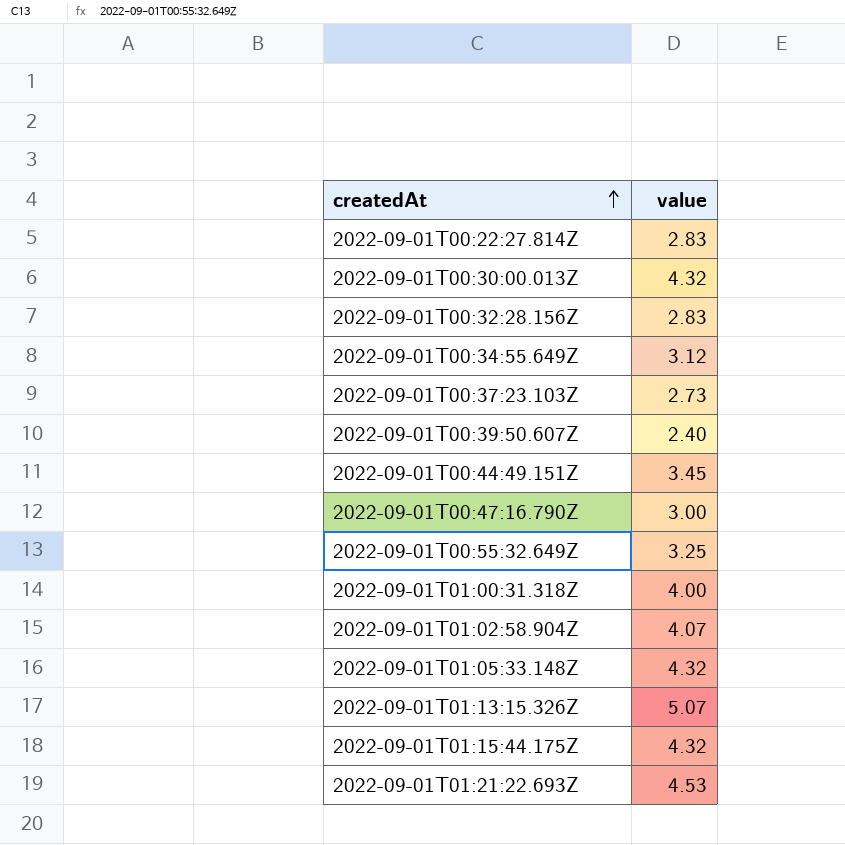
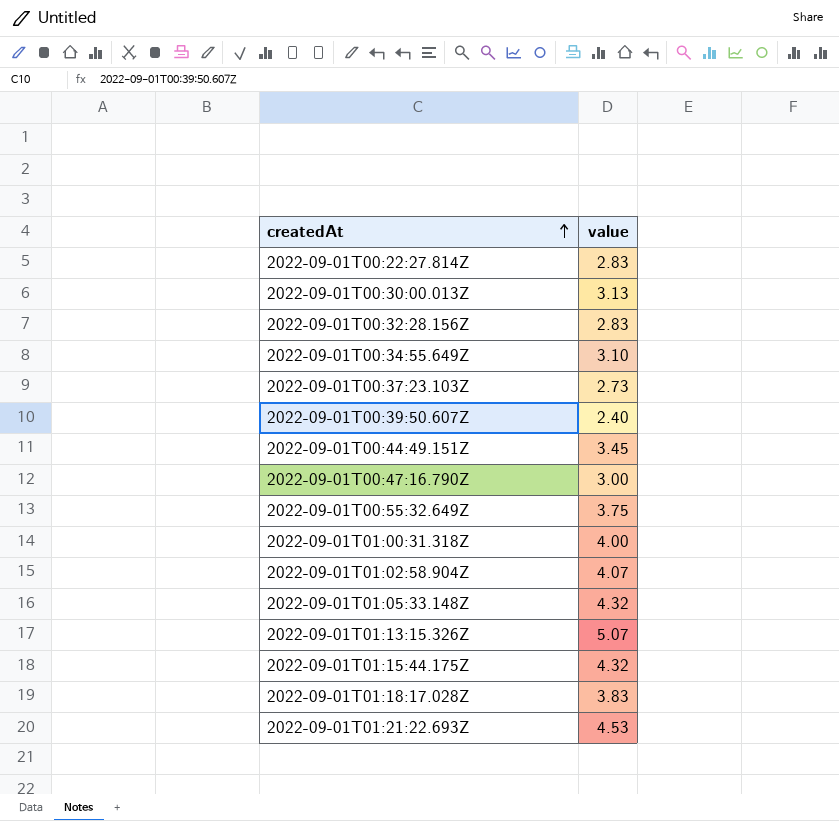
2022-09-01T00:30:00.013Z | value: 4.32 -> 3.13
2022-09-01T00:34:55.649Z | value: 3.12 -> 3.10
2022-09-01T00:55:32.649Z | value: 3.25 -> 3.75
row 2022-09-01T01:18:17.028Z: none -> 3.83

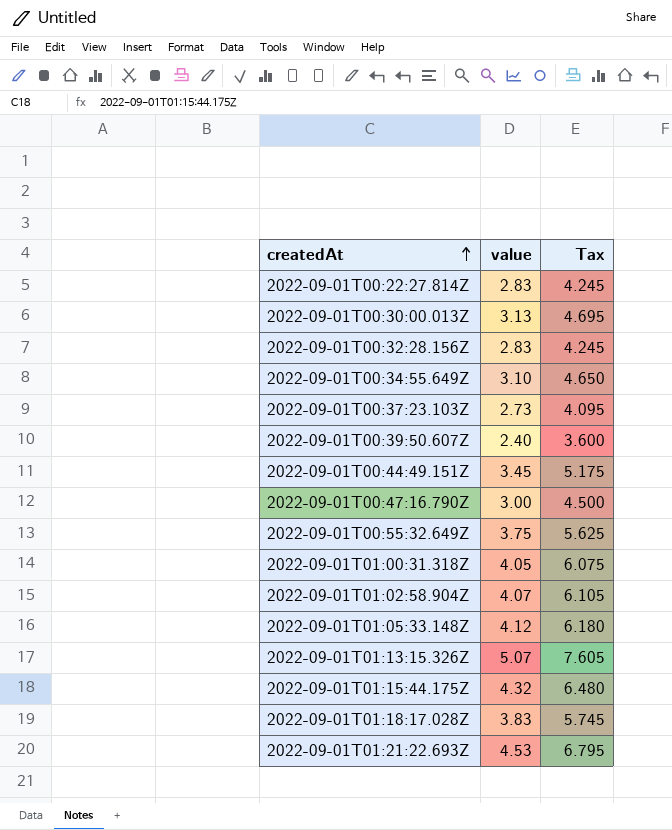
column Tax | formula: none -> [value] * 1.5
2022-09-01T01:00:31.318Z | value: 4.00 -> 4.05
2022-09-01T01:05:33.148Z | value: 4.32 -> 4.12

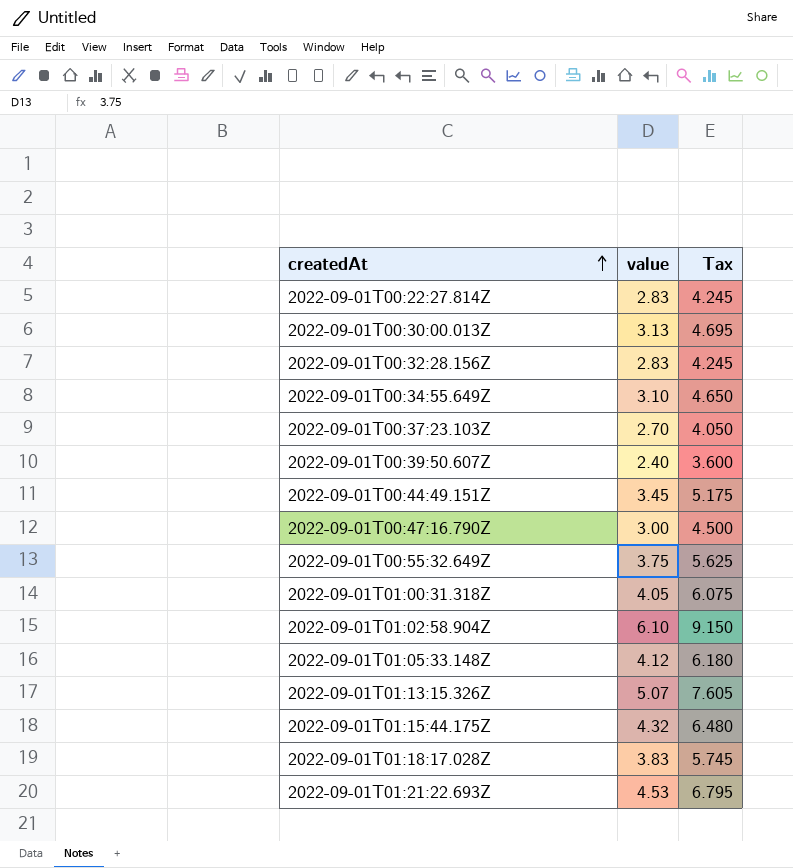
2022-09-01T00:37:23.103Z | value: 2.73 -> 2.70
2022-09-01T00:37:23.103Z | Tax: 4.095 -> 4.050
2022-09-01T01:02:58.904Z | value: 4.07 -> 6.10
2022-09-01T01:02:58.904Z | Tax: 6.105 -> 9.150

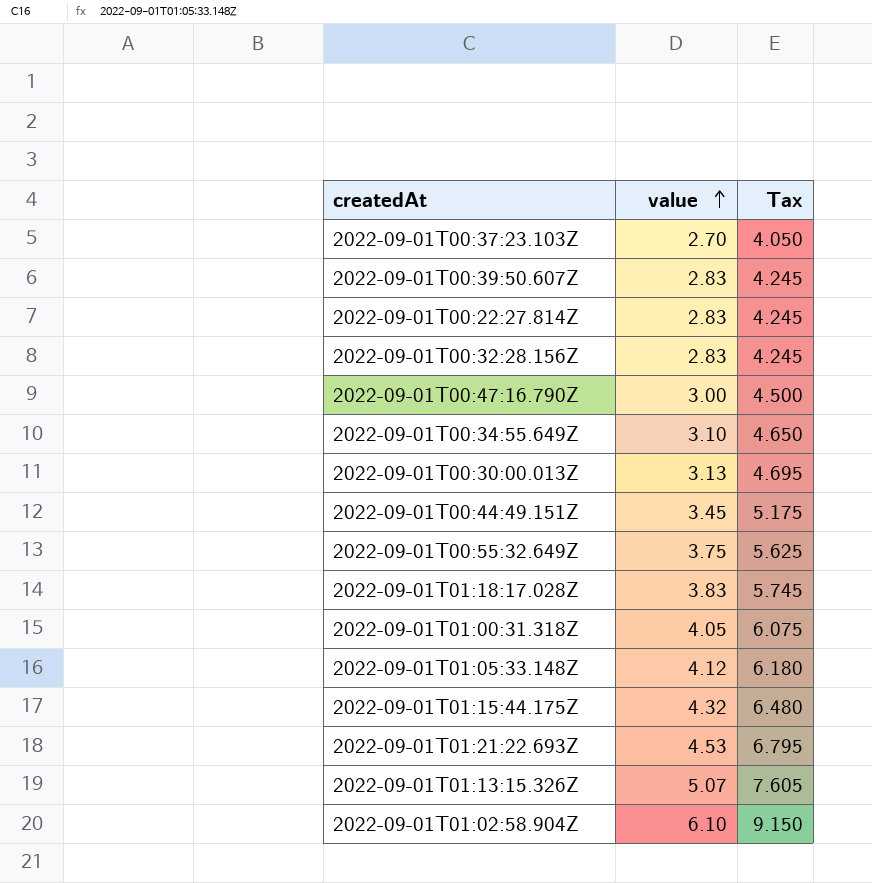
row order: createdAt ascending -> value ascending
2022-09-01T00:39:50.607Z | value: 2.40 -> 2.83
2022-09-01T00:39:50.607Z | Tax: 3.600 -> 4.245

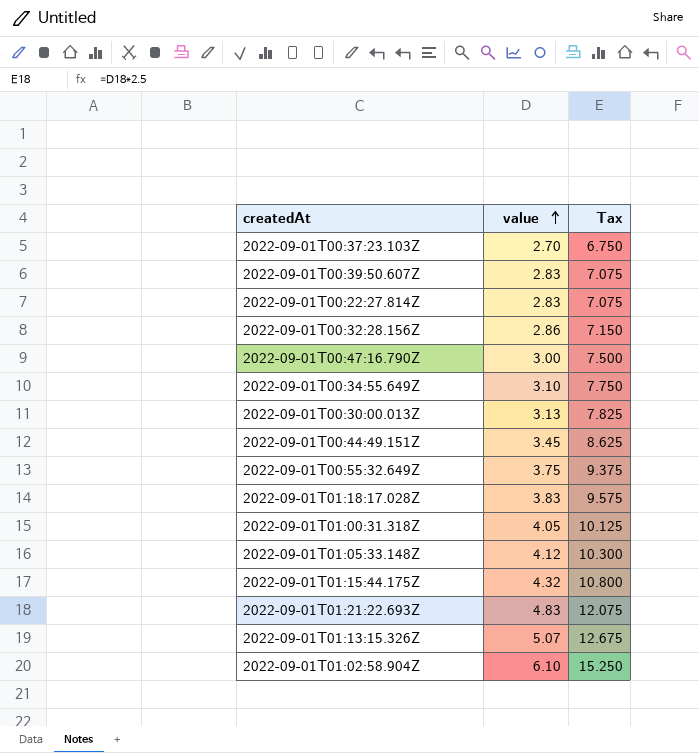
column Tax | formula: [value] * 1.5 -> [value] * 2.5
2022-09-01T00:32:28.156Z | value: 2.83 -> 2.86
2022-09-01T01:21:22.693Z | value: 4.53 -> 4.83

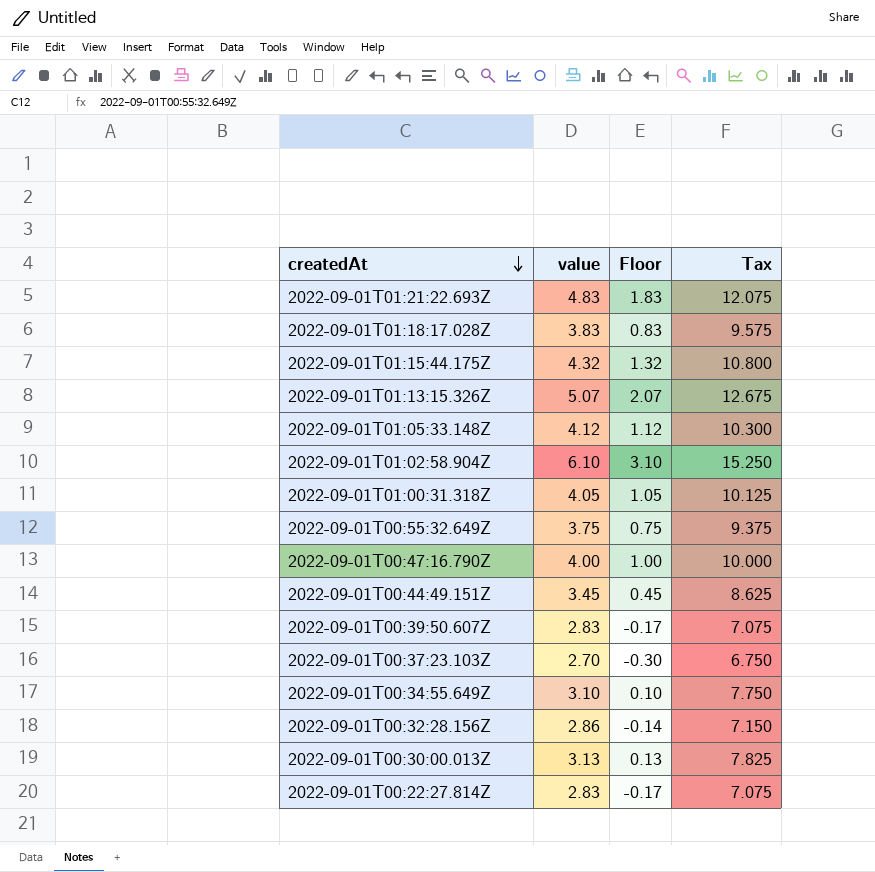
row order: value ascending -> createdAt descending
column Floor | formula: none -> [value] - 3
2022-09-01T00:47:16.790Z | value: 3.00 -> 4.00
2022-09-01T00:47:16.790Z | Tax: 7.500 -> 10.000

